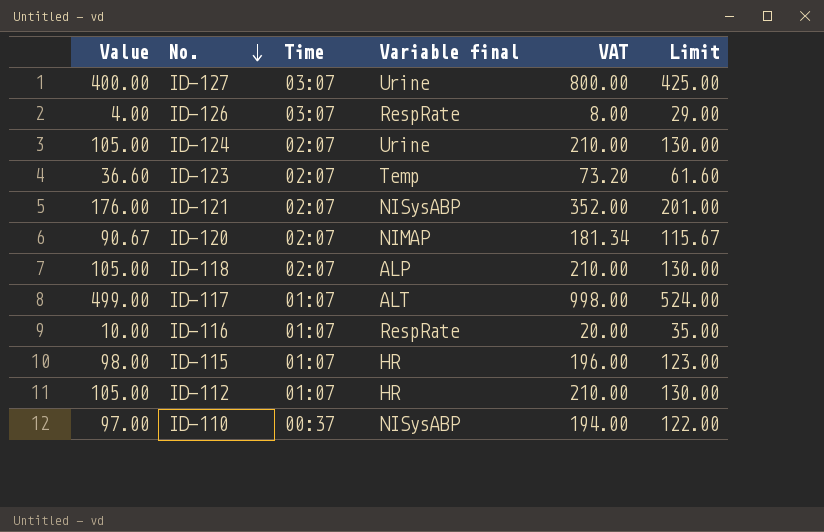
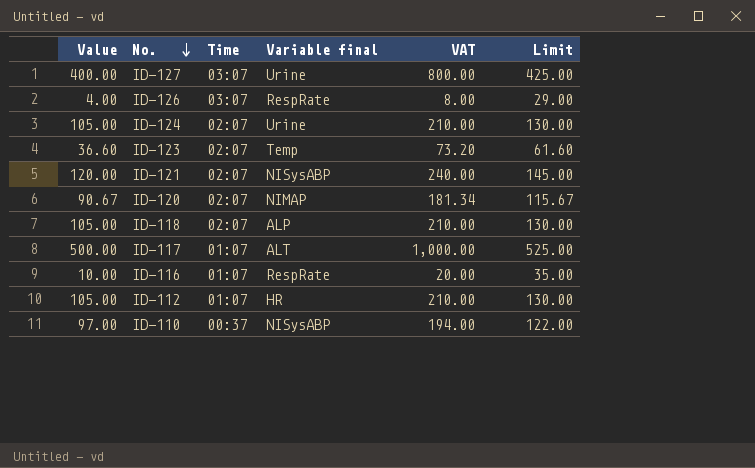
row ID-115: 98.00 | 01:07 | HR | 196.00 | 123.00 -> none
ID-121 | Value: 176.00 -> 120.00
ID-121 | VAT: 352.00 -> 240.00
ID-121 | Limit: 201.00 -> 145.00
ID-117 | Value: 499.00 -> 500.00
ID-117 | VAT: 998.00 -> 1,000.00
ID-117 | Limit: 524.00 -> 525.00

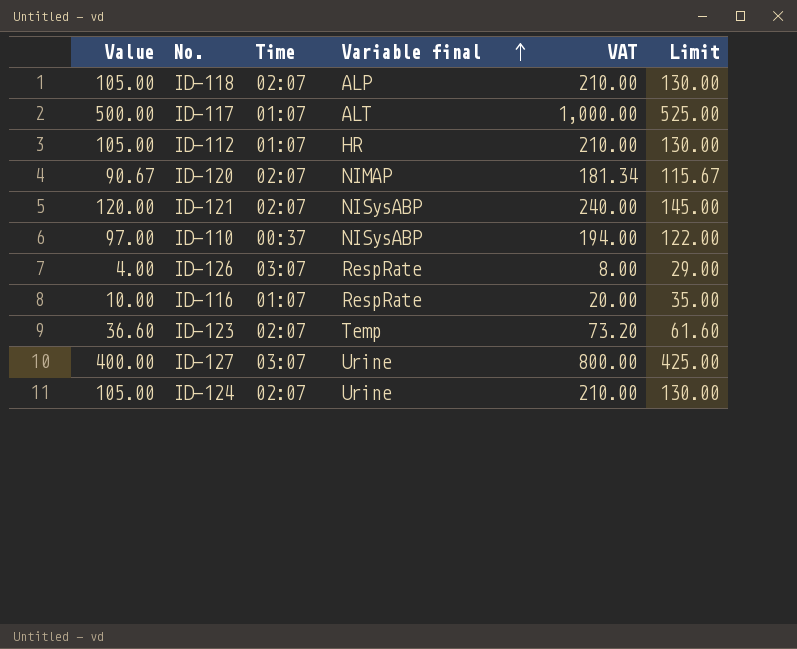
row order: No. descending -> Variable final ascending

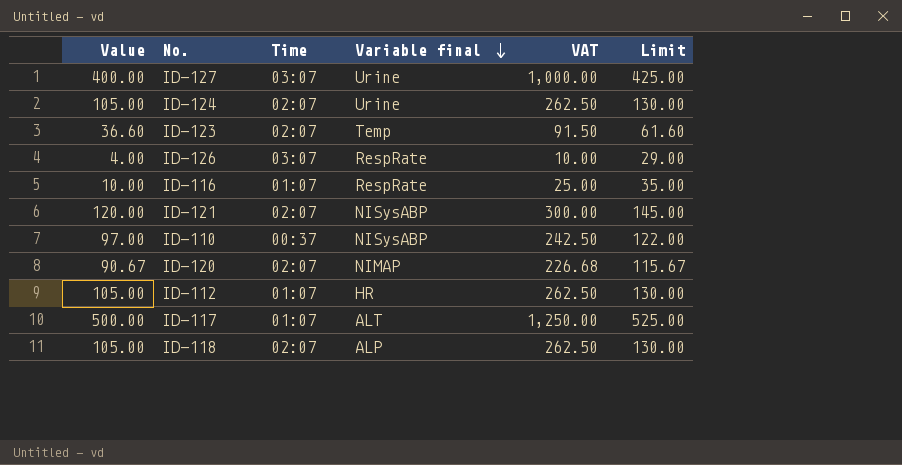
row order: Variable final ascending -> Variable final descending
column VAT | formula: [Value] * 2 -> [Value] * 2.5

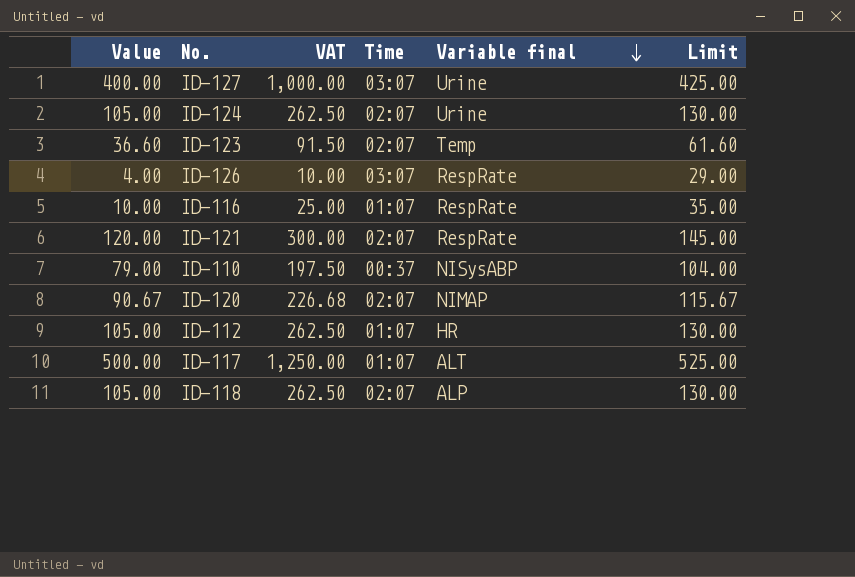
column VAT | position: 5 -> 3
ID-121 | Variable final: NISysABP -> RespRate
ID-110 | Value: 97.00 -> 79.00
ID-110 | VAT: 242.50 -> 197.50
ID-110 | Limit: 122.00 -> 104.00

